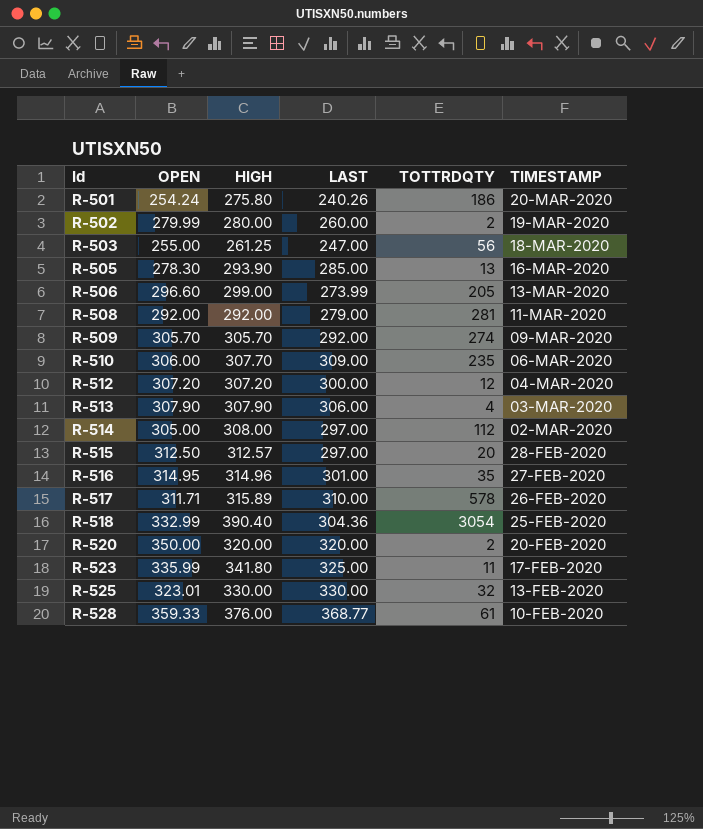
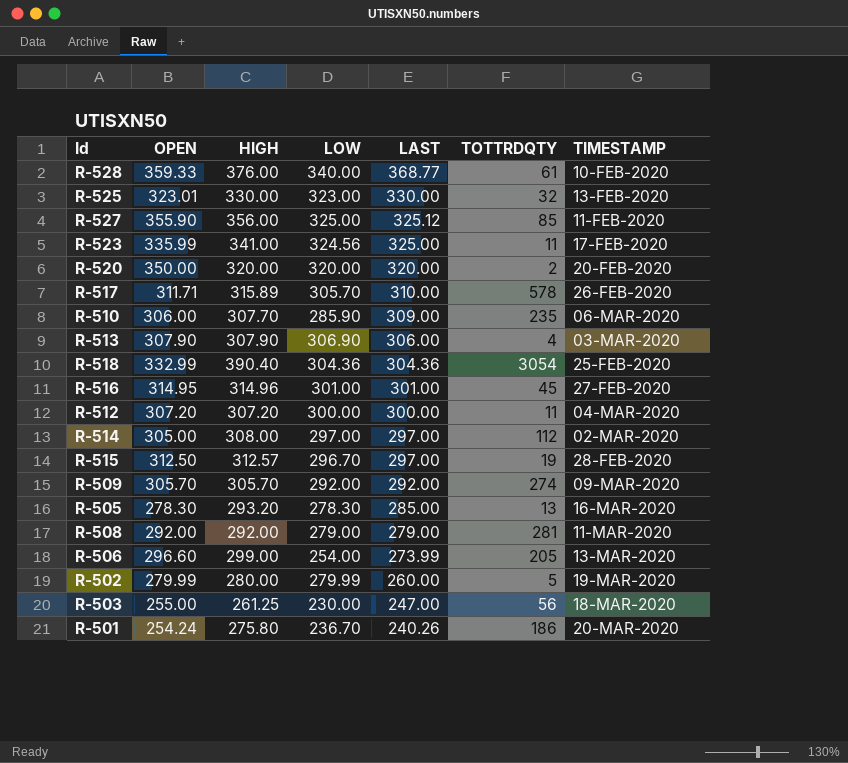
row order: Id ascending -> LAST descending
column LOW | position: none -> 4
row R-527: none -> 355.90 | 356.00 | 325.00 | 325.12 | 85 | 11-FEB-2020
R-523 | HIGH: 341.80 -> 341.00
R-516 | TOTTRDQTY: 35 -> 45
R-512 | TOTTRDQTY: 12 -> 11
R-515 | TOTTRDQTY: 20 -> 19
R-505 | HIGH: 293.90 -> 293.20
R-502 | TOTTRDQTY: 2 -> 5

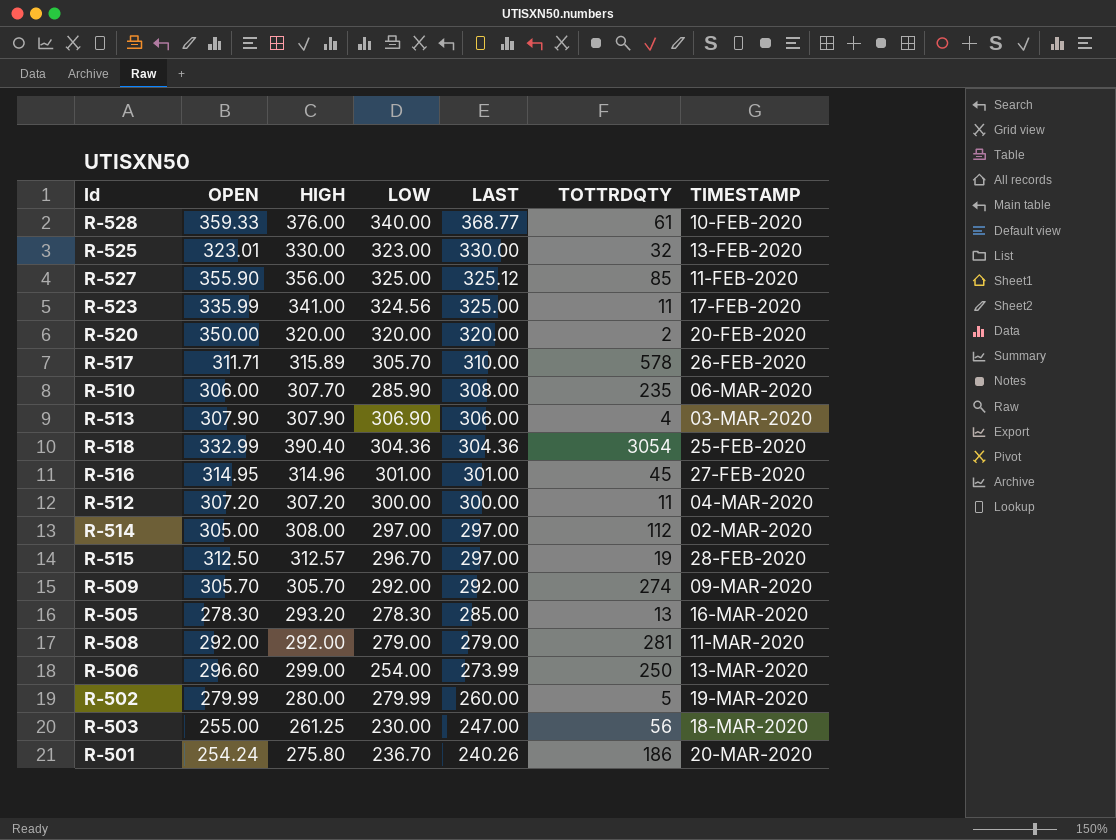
R-510 | LAST: 309.00 -> 308.00
R-506 | TOTTRDQTY: 205 -> 250

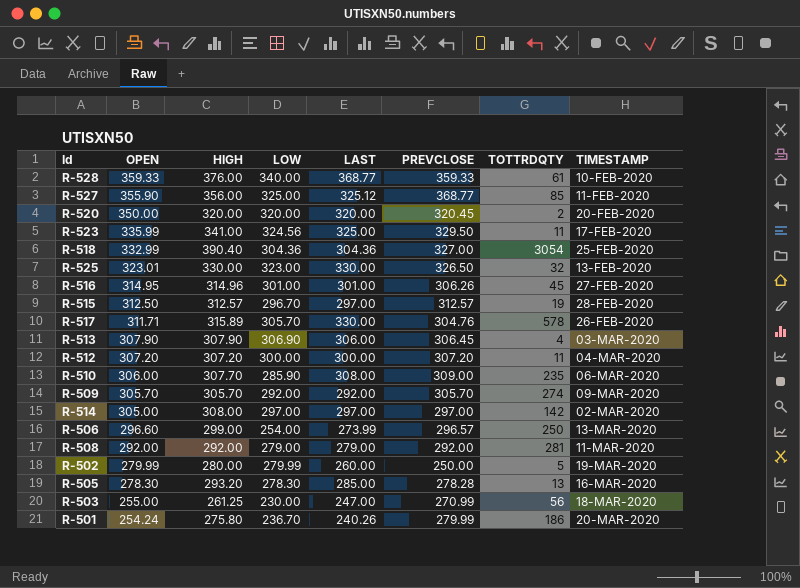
row order: LAST descending -> OPEN descending
column PREVCLOSE | position: none -> 6
R-517 | LAST: 310.00 -> 330.00
R-514 | TOTTRDQTY: 112 -> 142

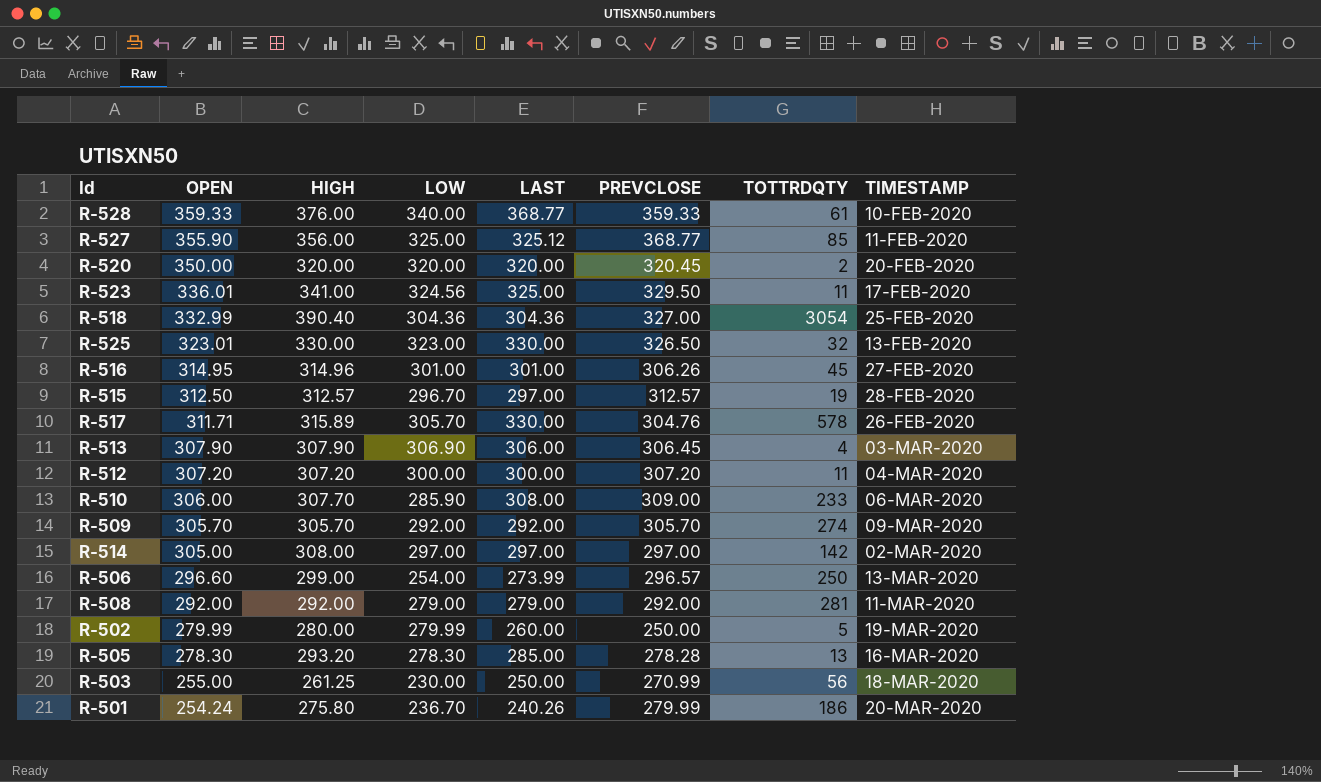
R-523 | OPEN: 335.99 -> 336.01
R-510 | TOTTRDQTY: 235 -> 233
R-503 | LAST: 247.00 -> 250.00

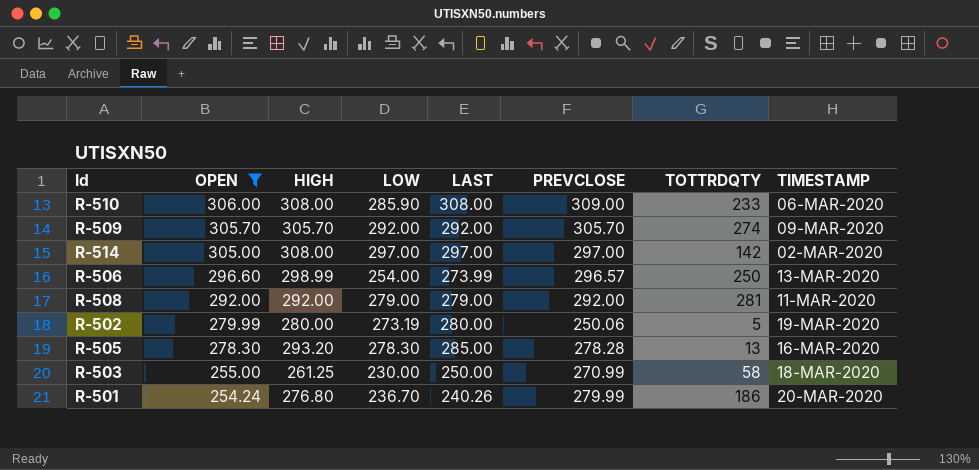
filter: none -> OPEN <= 306.00
R-510 | HIGH: 307.70 -> 308.00
R-506 | HIGH: 299.00 -> 298.99
R-502 | LOW: 279.99 -> 273.19
R-502 | LAST: 260.00 -> 280.00
R-502 | PREVCLOSE: 250.00 -> 250.06
R-503 | TOTTRDQTY: 56 -> 58
R-501 | HIGH: 275.80 -> 276.80

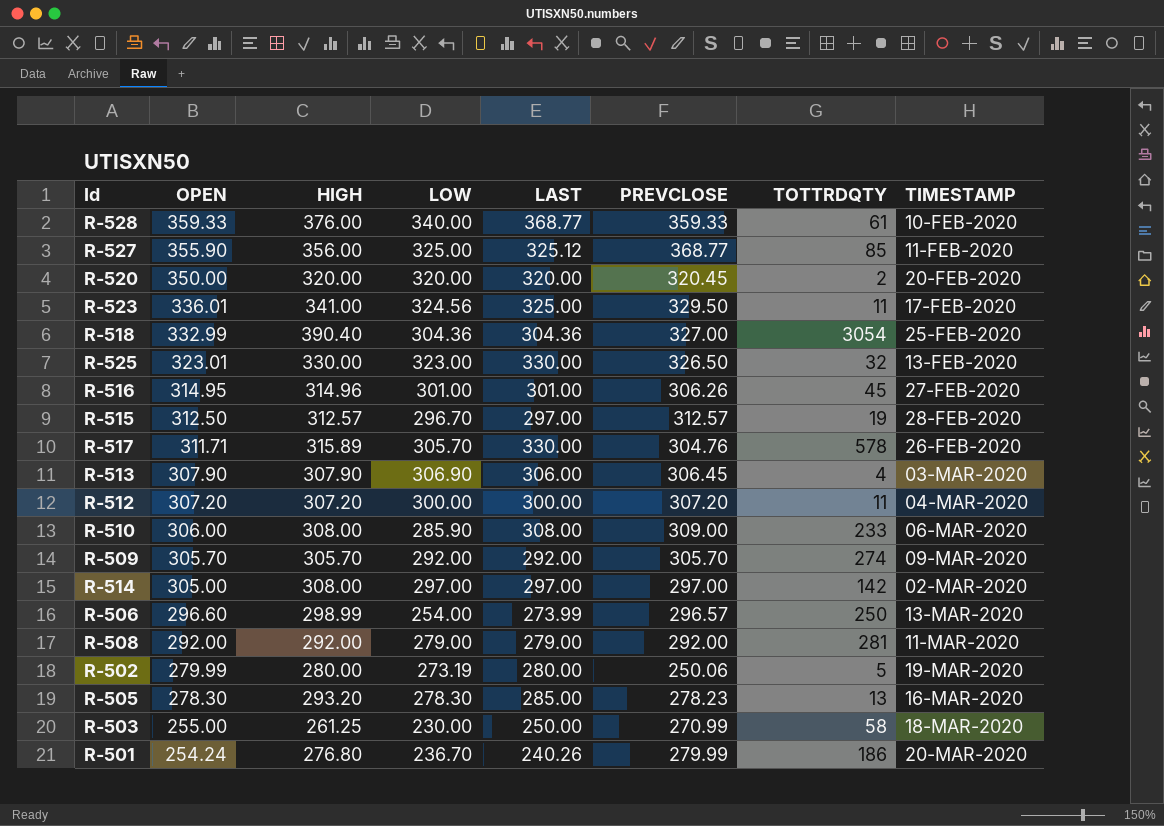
filter: OPEN <= 306.00 -> none
R-505 | PREVCLOSE: 278.28 -> 278.23

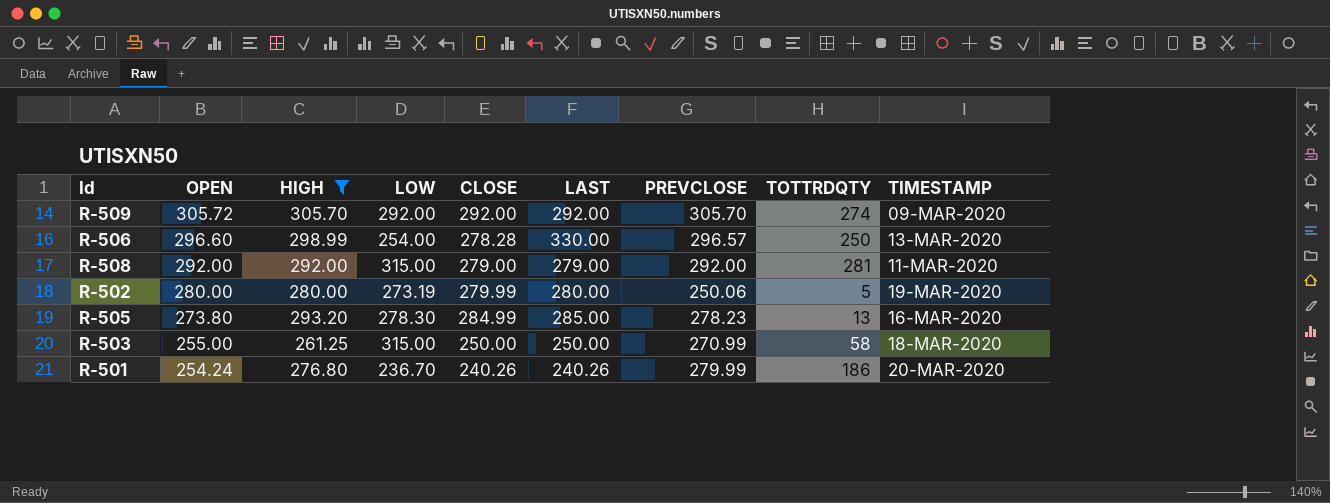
filter: none -> HIGH <= 305.70
column CLOSE | position: none -> 5
R-509 | OPEN: 305.70 -> 305.72
R-506 | LAST: 273.99 -> 330.00
R-508 | LOW: 279.00 -> 315.00
R-502 | OPEN: 279.99 -> 280.00
R-505 | OPEN: 278.30 -> 273.80
R-503 | LOW: 230.00 -> 315.00

